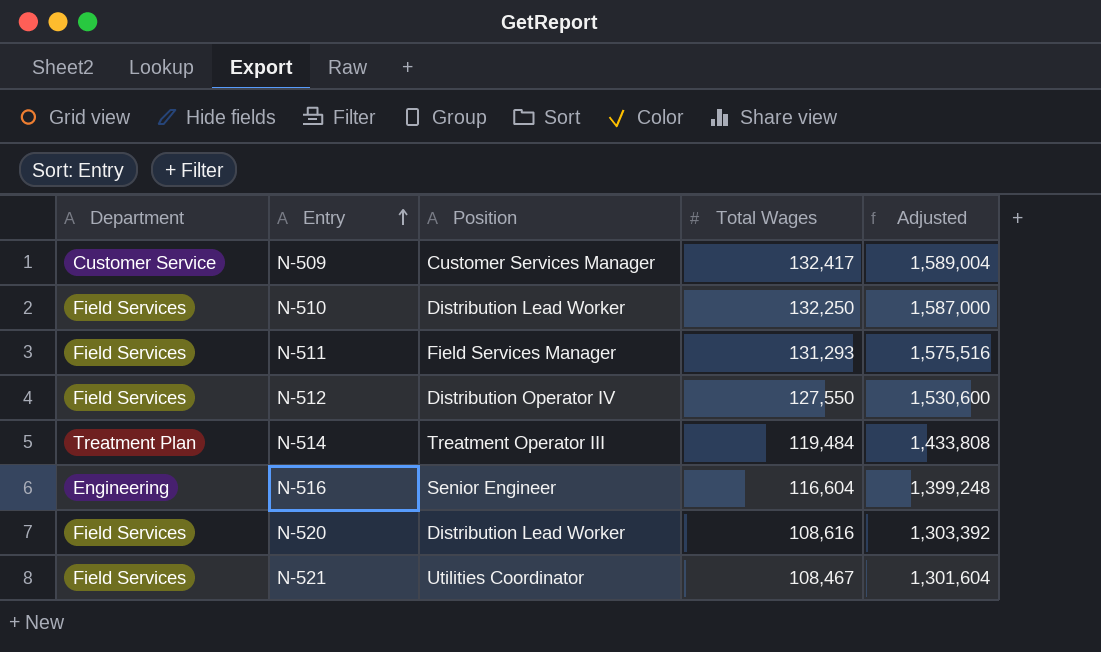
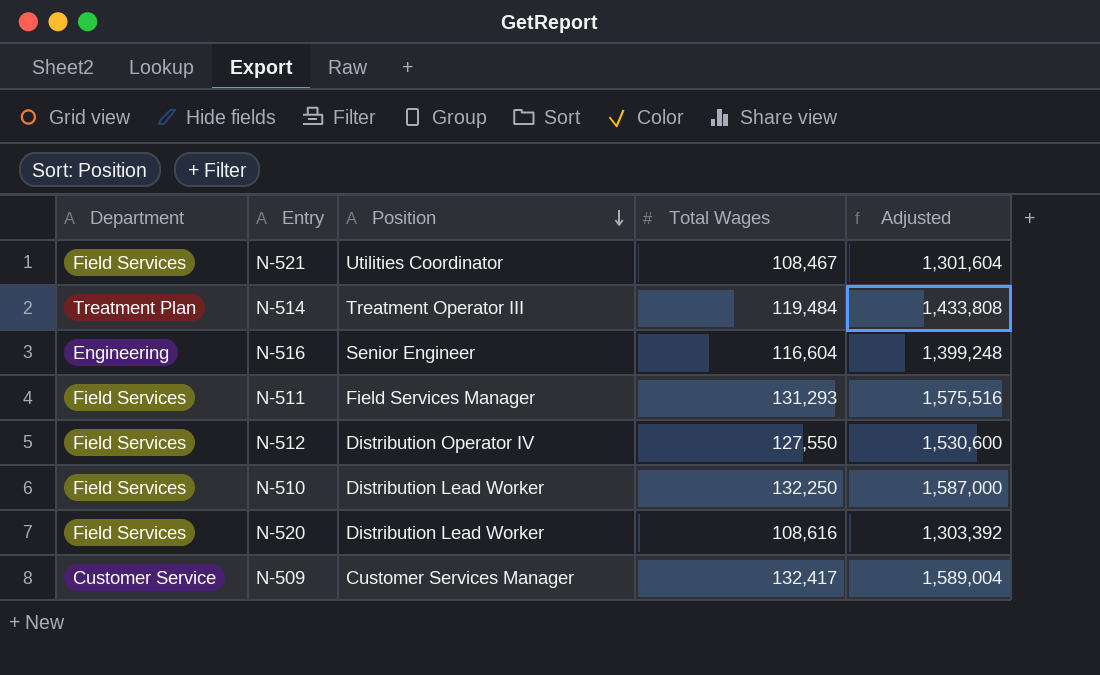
row order: Entry ascending -> Position descending

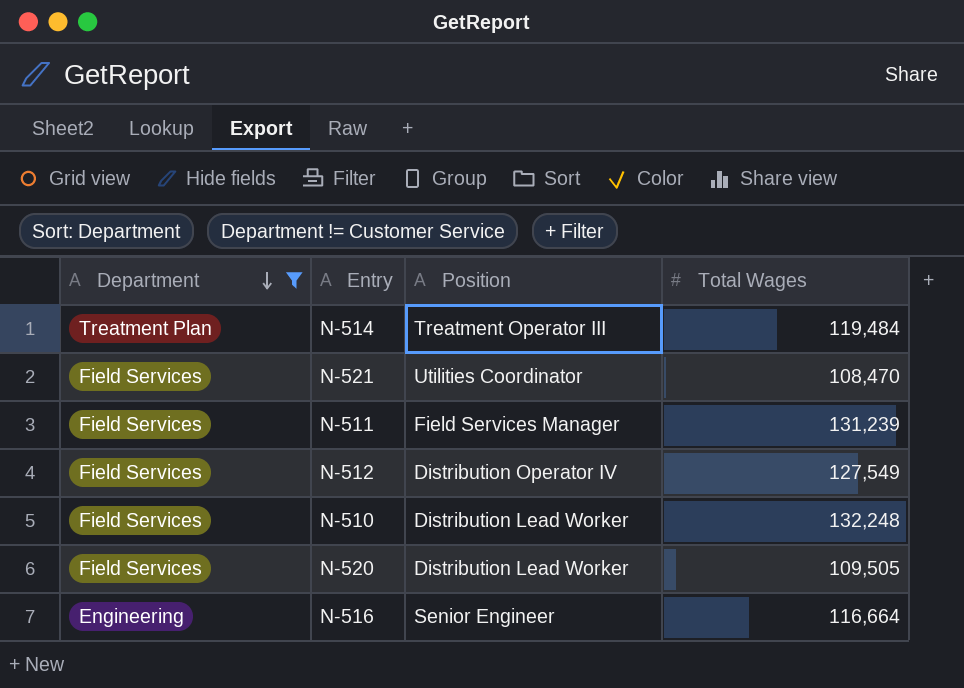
filter: none -> Department != Customer Service
row order: Position descending -> Department descending
column Adjusted | formula: [Total Wages] * 12 -> none
N-521 | Total Wages: 108,467 -> 108,470
N-511 | Total Wages: 131,293 -> 131,239
N-512 | Total Wages: 127,550 -> 127,549
N-510 | Total Wages: 132,250 -> 132,248
N-520 | Total Wages: 108,616 -> 109,505
N-516 | Total Wages: 116,604 -> 116,664

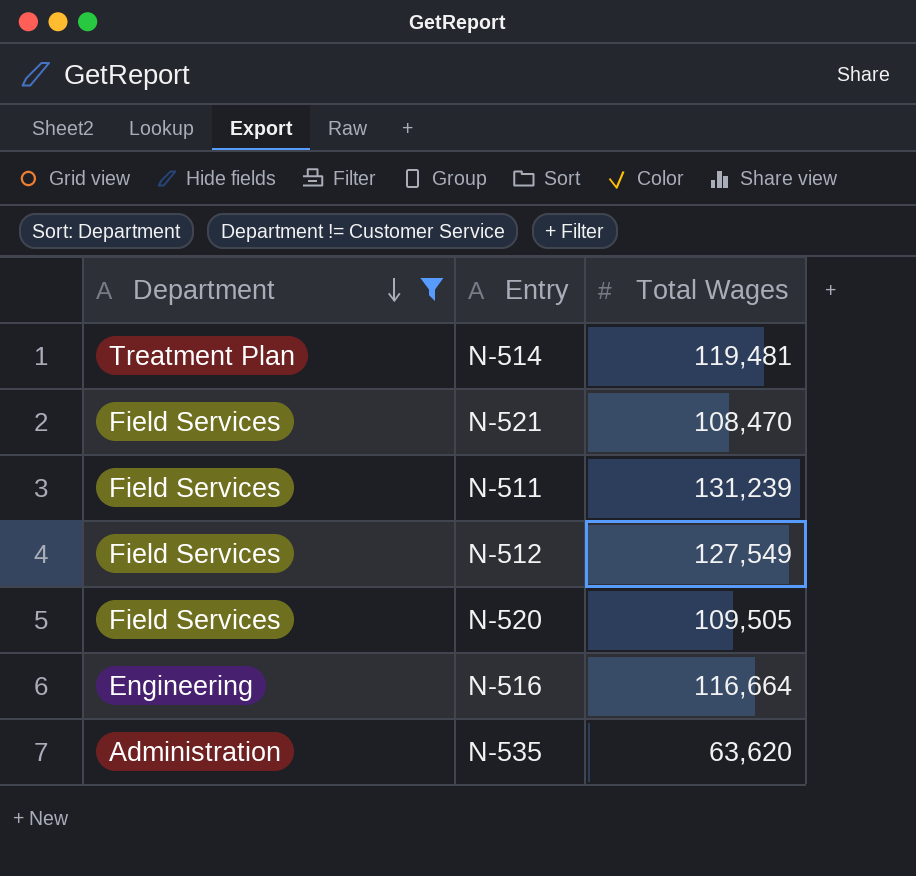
column Position | position: 3 -> none
row N-510: Field Services | Distribution Lead Worker | 132,248 -> none
N-514 | Total Wages: 119,484 -> 119,481
row N-535: none -> Administration | 63,620

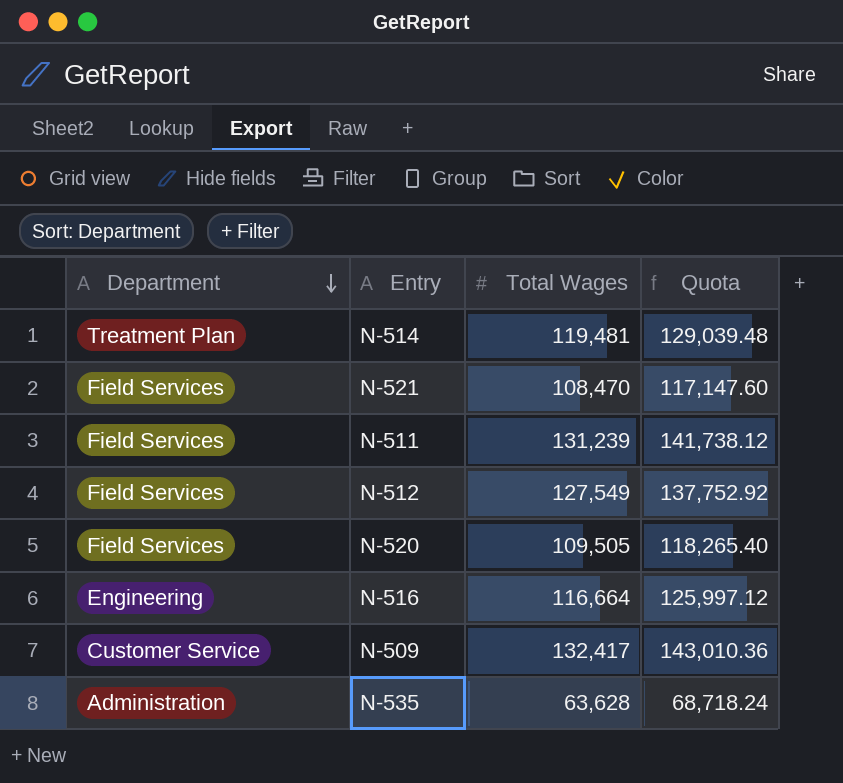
filter: Department != Customer Service -> none
column Quota | formula: none -> [Total Wages] * 1.08
N-535 | Total Wages: 63,620 -> 63,628

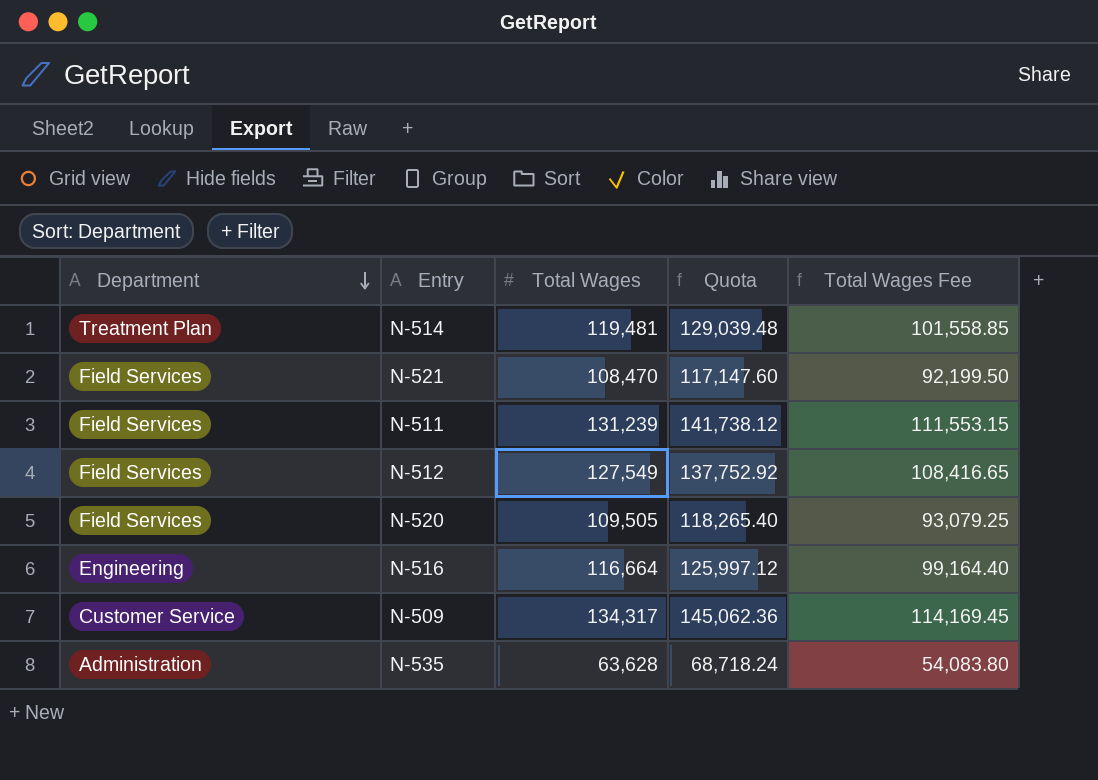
column Total Wages Fee | formula: none -> [Total Wages] * 0.85
N-509 | Total Wages: 132,417 -> 134,317
N-509 | Quota: 143,010.36 -> 145,062.36

